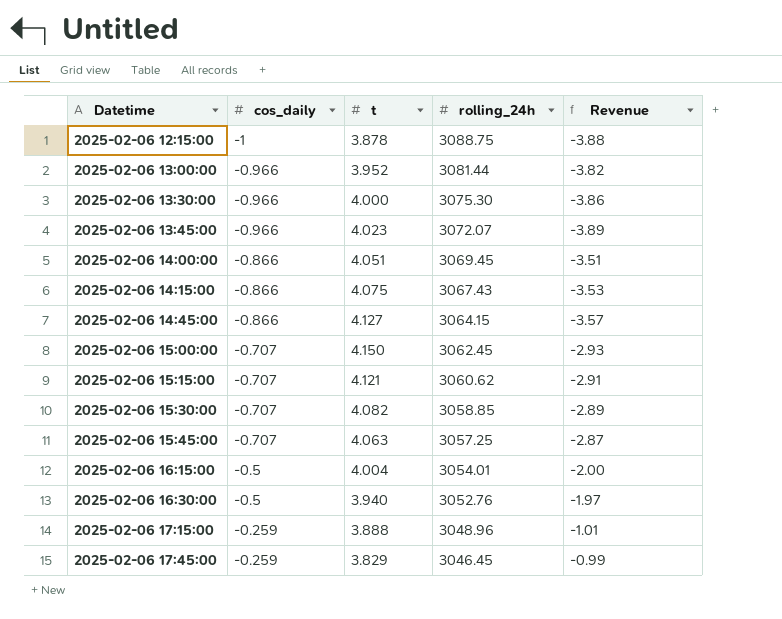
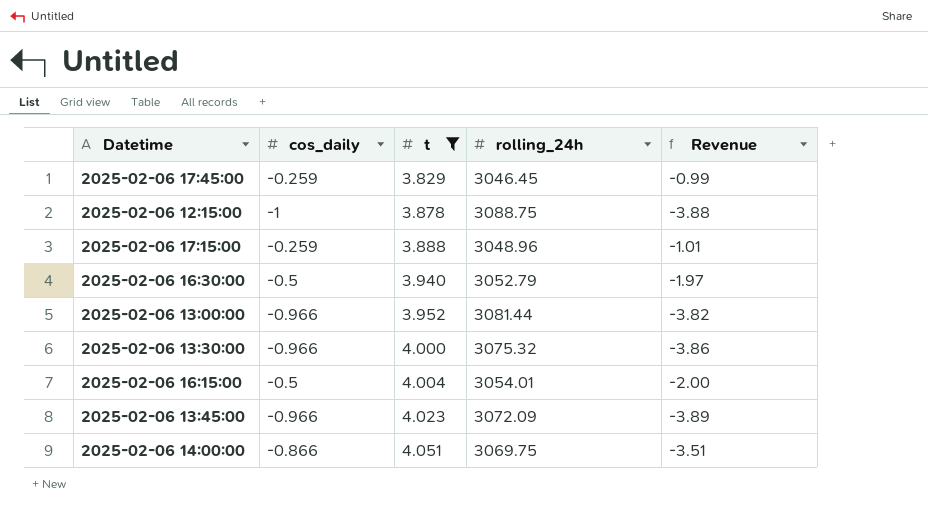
filter: none -> t <= 4.051
row order: Datetime ascending -> t ascending
2025-02-06 16:30:00 | rolling_24h: 3052.76 -> 3052.79
2025-02-06 13:30:00 | rolling_24h: 3075.30 -> 3075.32
2025-02-06 13:45:00 | rolling_24h: 3072.07 -> 3072.09
2025-02-06 14:00:00 | rolling_24h: 3069.45 -> 3069.75

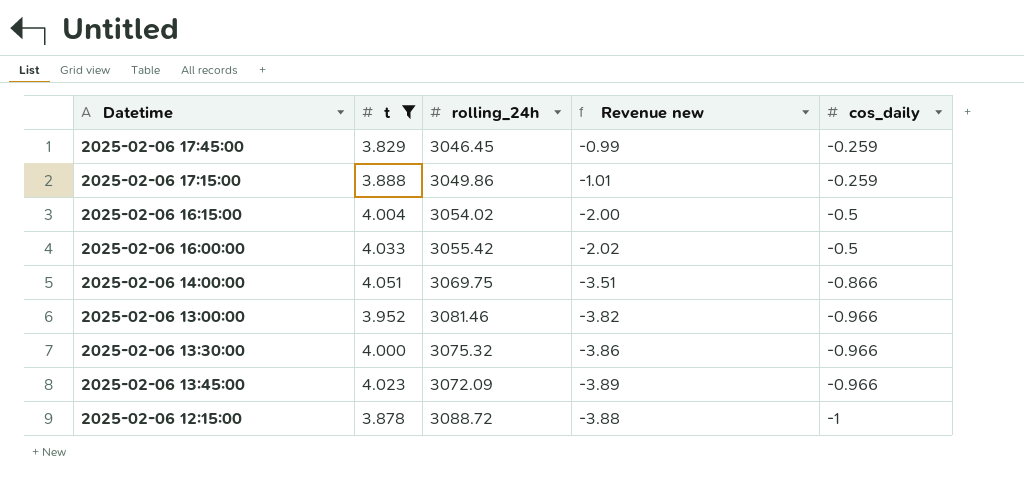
row order: t ascending -> cos_daily descending
column name: Revenue -> Revenue new
column cos_daily | position: 2 -> 5
row 2025-02-06 16:30:00: -0.5 | 3.940 | 3052.79 | -1.97 -> none
2025-02-06 17:15:00 | rolling_24h: 3048.96 -> 3049.86
2025-02-06 16:15:00 | rolling_24h: 3054.01 -> 3054.02
row 2025-02-06 16:00:00: none -> 4.033 | 3055.42 | -2.02 | -0.5
2025-02-06 13:00:00 | rolling_24h: 3081.44 -> 3081.46
2025-02-06 12:15:00 | rolling_24h: 3088.75 -> 3088.72

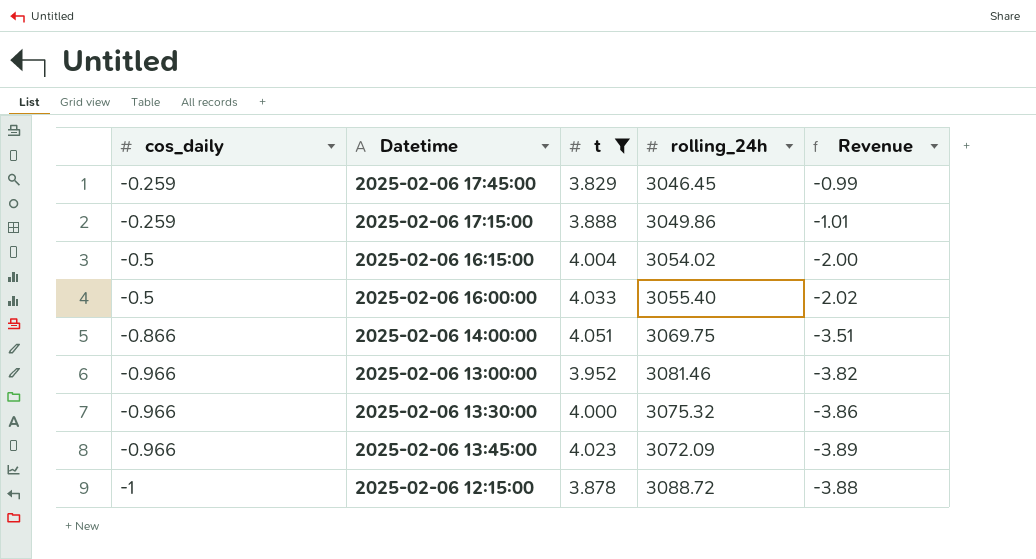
column cos_daily | position: 5 -> 1
column name: Revenue new -> Revenue
2025-02-06 16:00:00 | rolling_24h: 3055.42 -> 3055.40

